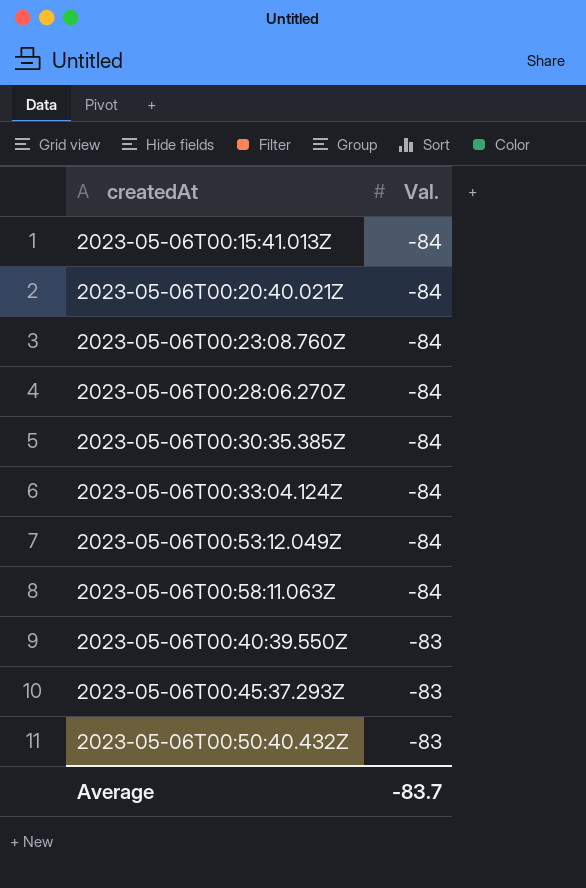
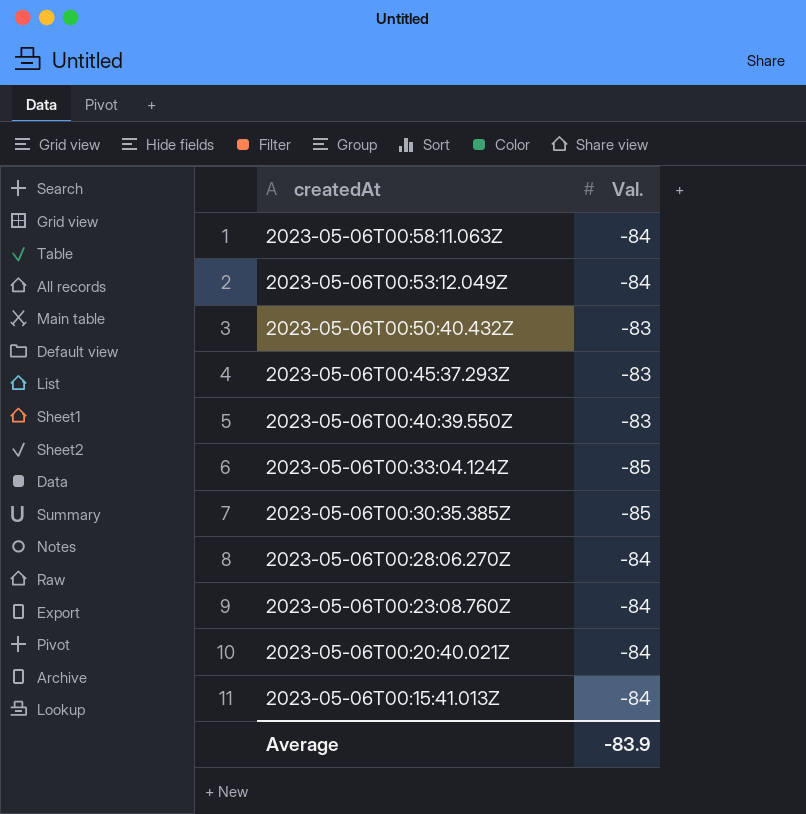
row order: Val. ascending -> createdAt descending
2023-05-06T00:33:04.124Z | Val.: -84 -> -85
2023-05-06T00:30:35.385Z | Val.: -84 -> -85
Average | Val.: -83.7 -> -83.9

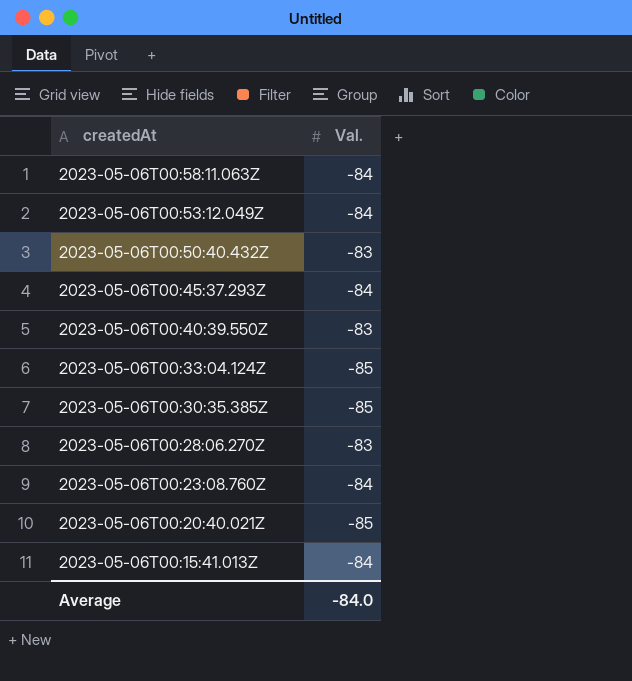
2023-05-06T00:45:37.293Z | Val.: -83 -> -84
2023-05-06T00:28:06.270Z | Val.: -84 -> -83
2023-05-06T00:20:40.021Z | Val.: -84 -> -85
Average | Val.: -83.9 -> -84.0

